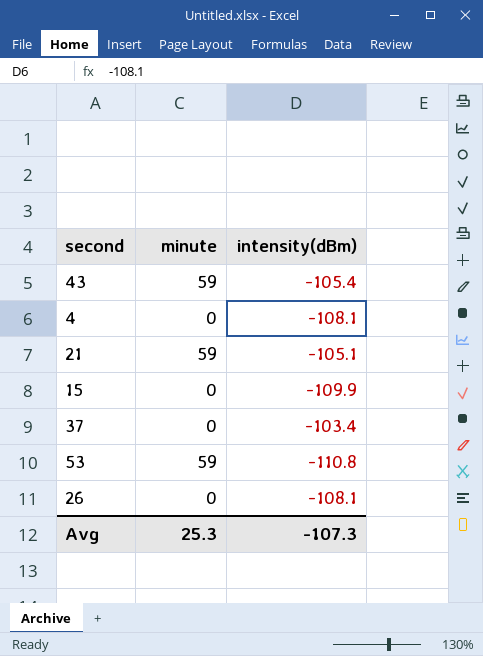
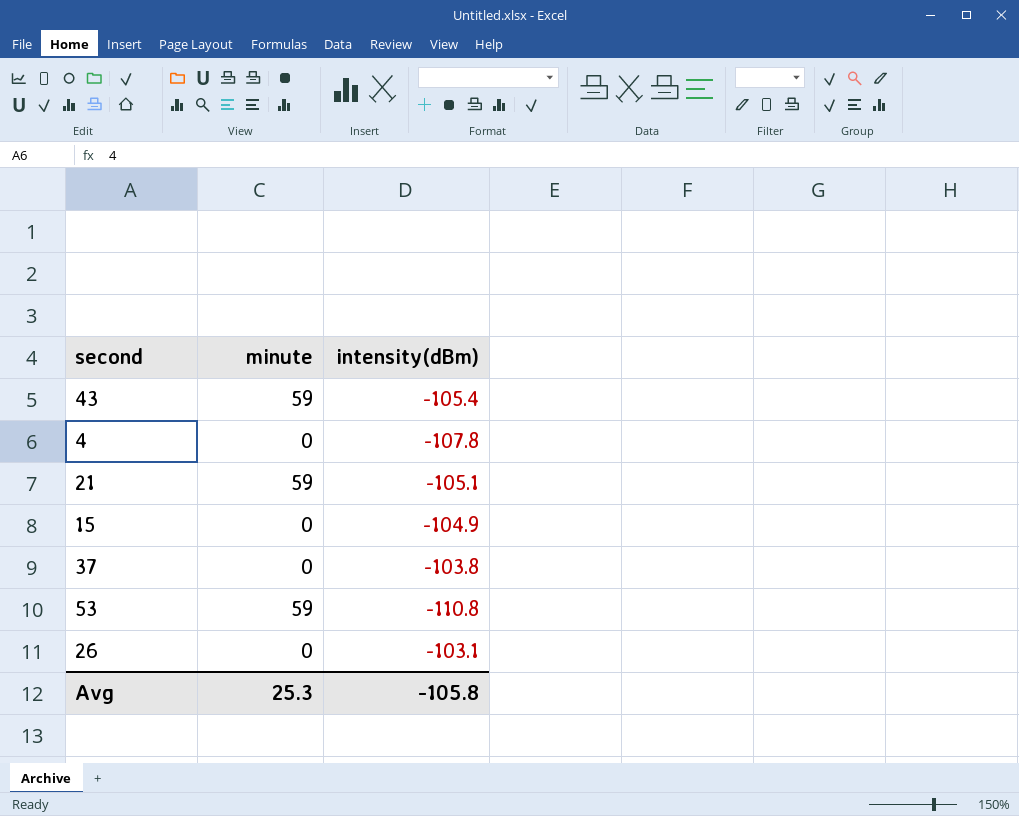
4 | intensity(dBm): -108.1 -> -107.8
15 | intensity(dBm): -109.9 -> -104.9
37 | intensity(dBm): -103.4 -> -103.8
26 | intensity(dBm): -108.1 -> -103.1
Avg | intensity(dBm): -107.3 -> -105.8

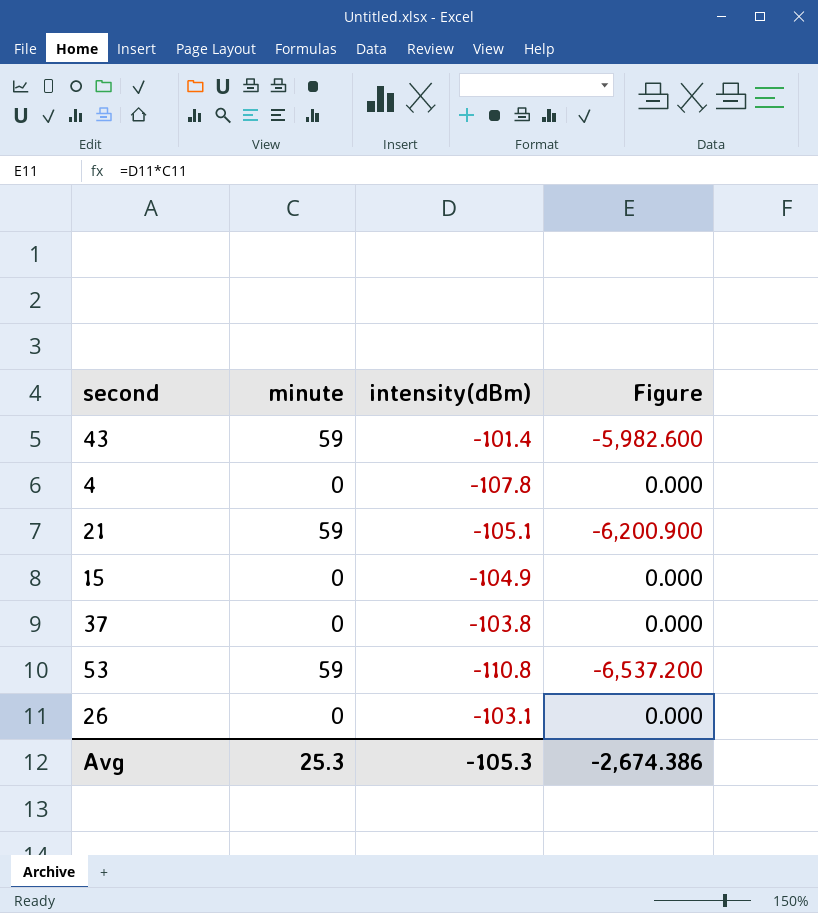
column Figure | formula: none -> [minute] * [intensity(dBm)]
43 | intensity(dBm): -105.4 -> -101.4
Avg | intensity(dBm): -105.8 -> -105.3

